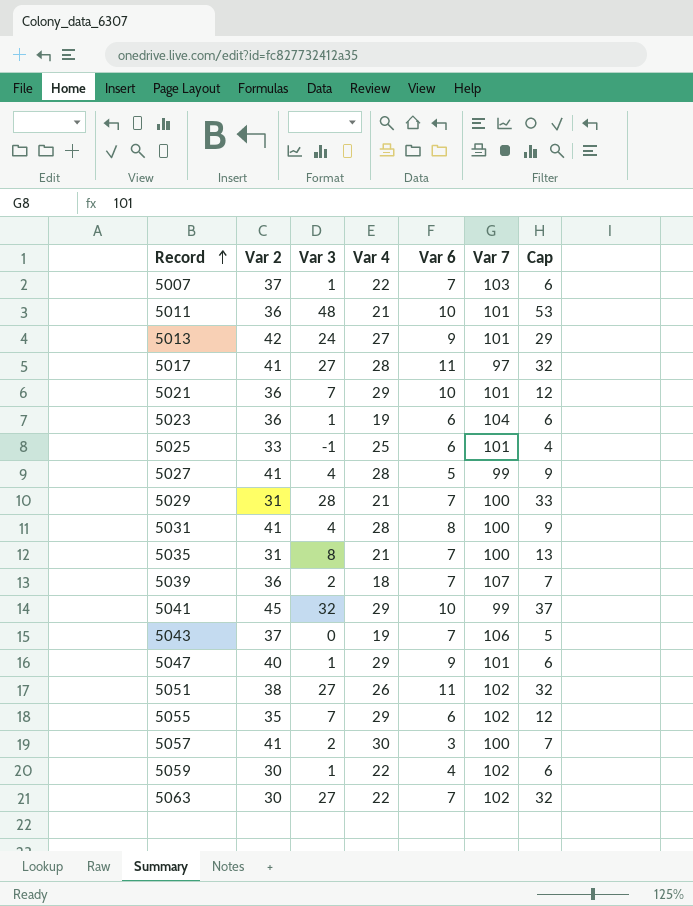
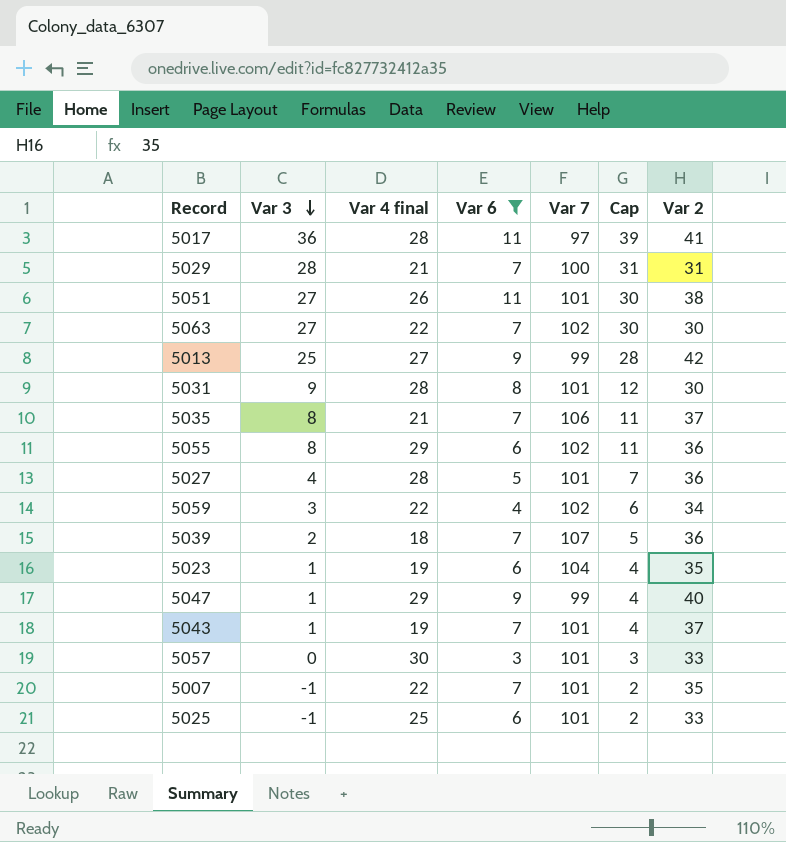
filter: none -> Var 6 != 10
row order: Record ascending -> Var 3 descending
column name: Var 4 -> Var 4 final
column Cap | formula: [Var 3] + 5 -> [Var 3] + 3
column Var 2 | position: 2 -> 7
5017 | Var 3: 27 -> 36
5051 | Var 7: 102 -> 101
5013 | Var 3: 24 -> 25
5013 | Var 7: 101 -> 99
5031 | Var 3: 4 -> 9
5031 | Var 7: 100 -> 101
5031 | Var 2: 41 -> 30
5035 | Var 7: 100 -> 106
5035 | Var 2: 31 -> 37
5055 | Var 3: 7 -> 8
5055 | Var 2: 35 -> 36
5027 | Var 7: 99 -> 101
5027 | Var 2: 41 -> 36
5059 | Var 3: 1 -> 3
5059 | Var 2: 30 -> 34
5023 | Var 2: 36 -> 35
5047 | Var 7: 101 -> 99
5043 | Var 3: 0 -> 1
5043 | Var 7: 106 -> 101
5057 | Var 3: 2 -> 0
5057 | Var 7: 100 -> 101
5057 | Var 2: 41 -> 33
5007 | Var 3: 1 -> -1
5007 | Var 7: 103 -> 101
5007 | Var 2: 37 -> 35

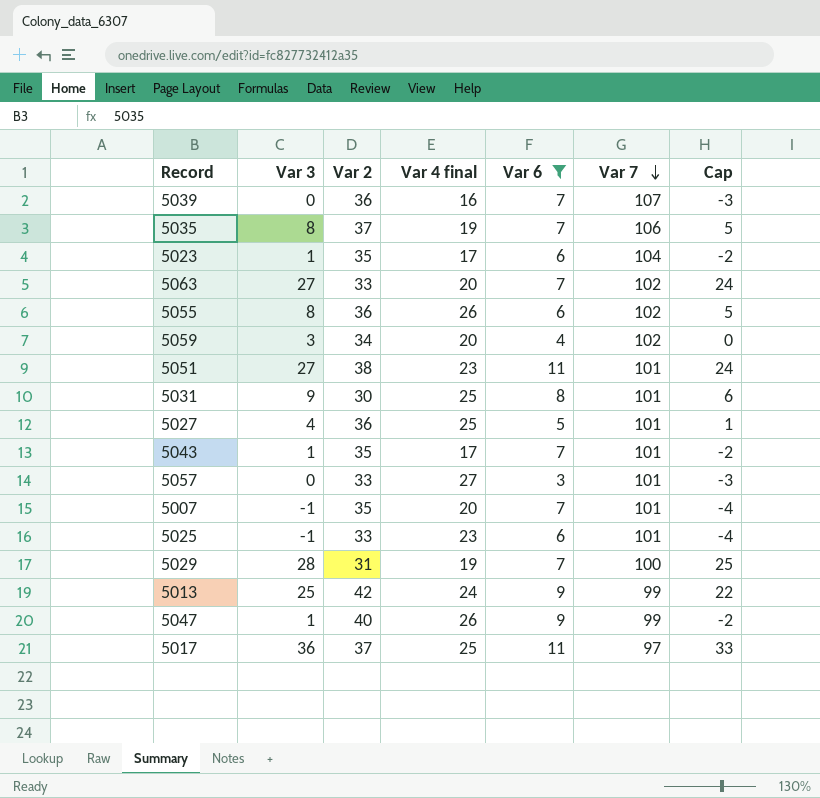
row order: Var 3 descending -> Var 7 descending
column Var 2 | position: 7 -> 3
column Cap | formula: [Var 3] + 3 -> [Var 3] - 3
5039 | Var 3: 2 -> 0
5039 | Var 4 final: 18 -> 16
5035 | Var 4 final: 21 -> 19
5023 | Var 4 final: 19 -> 17
5063 | Var 2: 30 -> 33
5063 | Var 4 final: 22 -> 20
5055 | Var 4 final: 29 -> 26
5059 | Var 4 final: 22 -> 20
5051 | Var 4 final: 26 -> 23
5031 | Var 4 final: 28 -> 25
5027 | Var 4 final: 28 -> 25
5043 | Var 2: 37 -> 35
5043 | Var 4 final: 19 -> 17
5057 | Var 4 final: 30 -> 27
5007 | Var 4 final: 22 -> 20
5025 | Var 4 final: 25 -> 23
5029 | Var 4 final: 21 -> 19
5013 | Var 4 final: 27 -> 24
5047 | Var 4 final: 29 -> 26
5017 | Var 2: 41 -> 37
5017 | Var 4 final: 28 -> 25

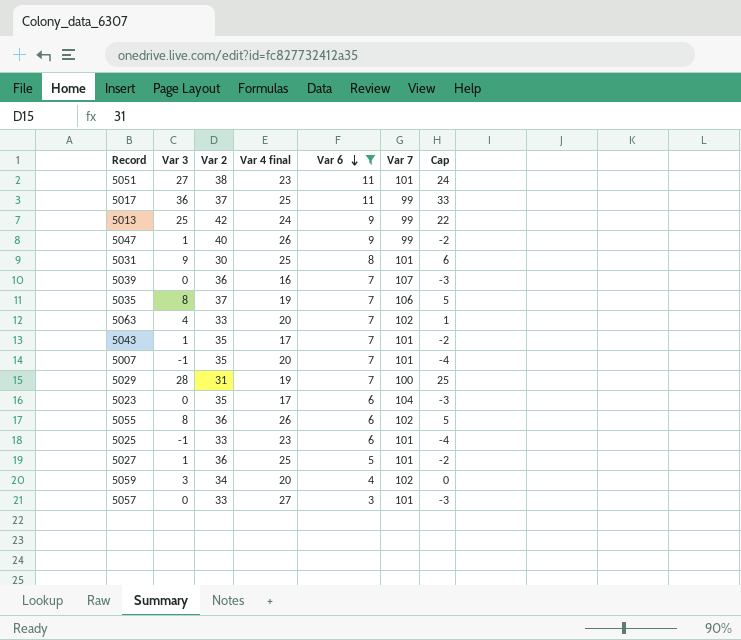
row order: Var 7 descending -> Var 6 descending
5017 | Var 7: 97 -> 99
5063 | Var 3: 27 -> 4
5063 | Cap: 24 -> 1
5023 | Var 3: 1 -> 0
5023 | Cap: -2 -> -3
5027 | Var 3: 4 -> 1
5027 | Cap: 1 -> -2

